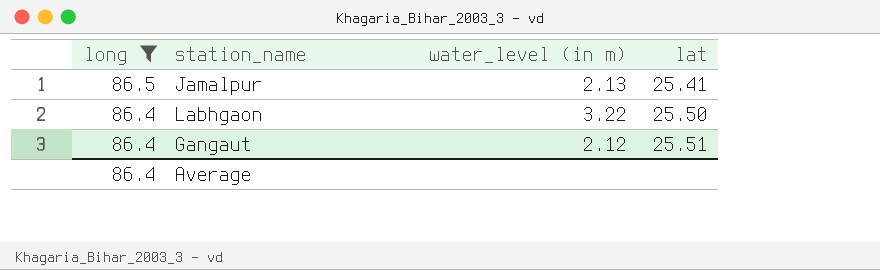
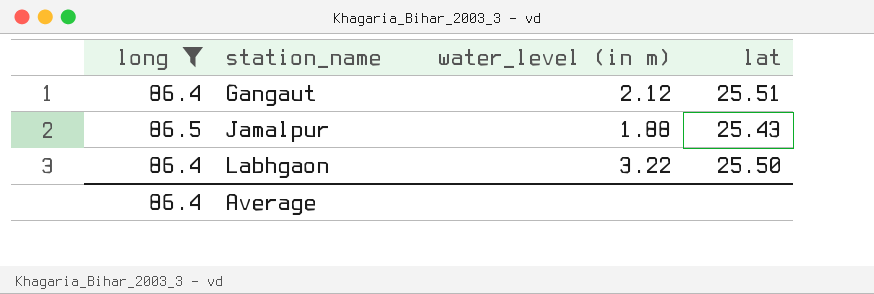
row order: long descending -> station_name ascending
Jamalpur | water_level (in m): 2.13 -> 1.88
Jamalpur | lat: 25.41 -> 25.43

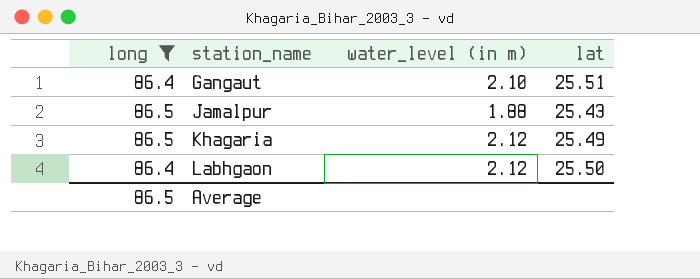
Gangaut | water_level (in m): 2.12 -> 2.10
row Khagaria: none -> 86.5 | 2.12 | 25.49
Labhgaon | water_level (in m): 3.22 -> 2.12
Average | long: 86.4 -> 86.5

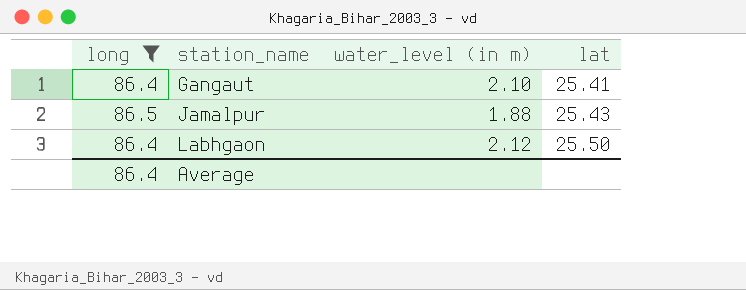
row Khagaria: 86.5 | 2.12 | 25.49 -> none
Gangaut | lat: 25.51 -> 25.41
Average | long: 86.5 -> 86.4

